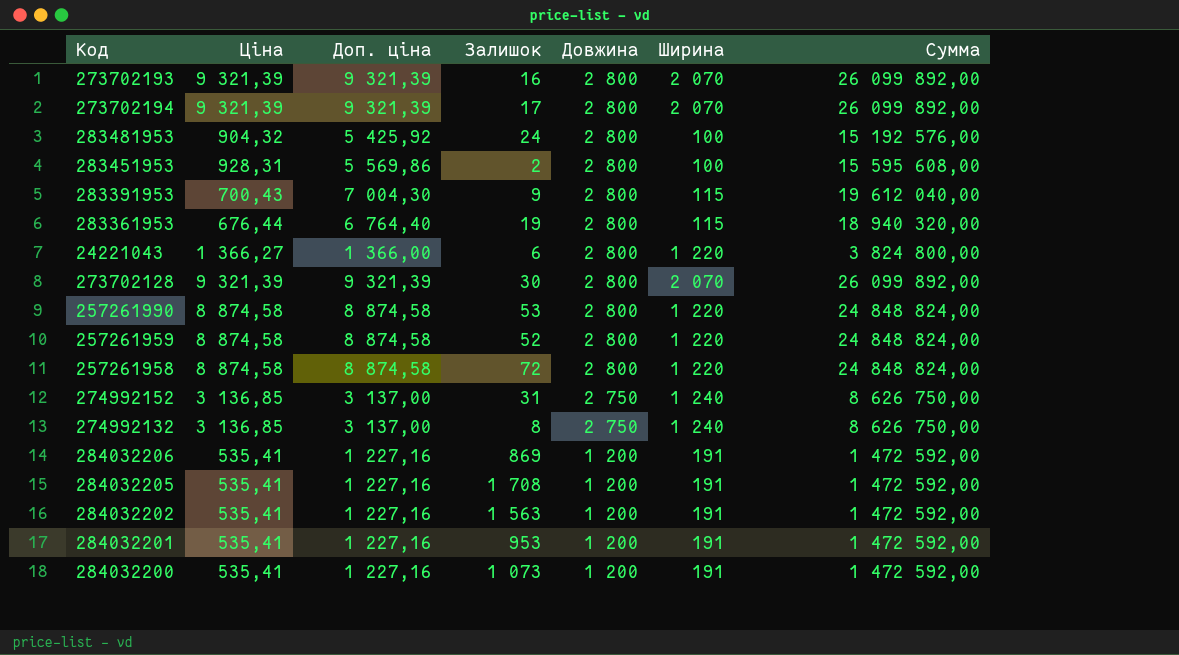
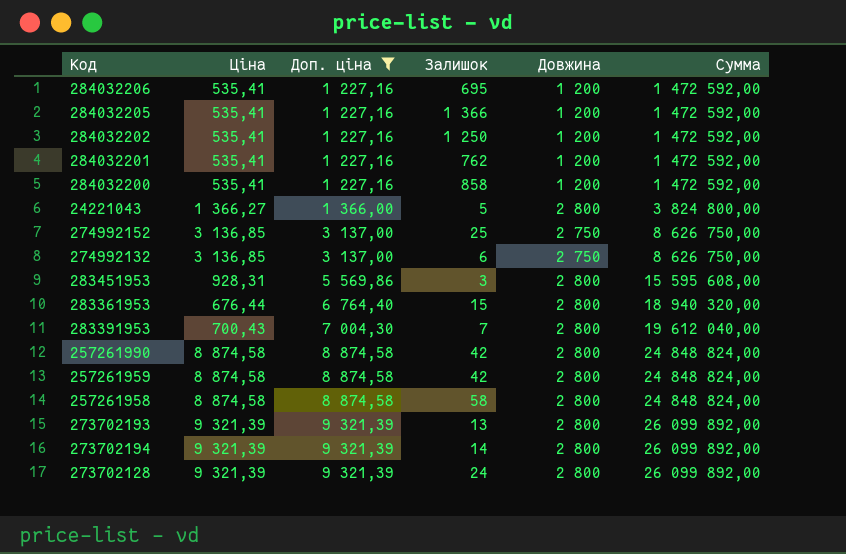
filter: none -> Доп. ціна != 5 425,92
row order: Довжина descending -> Доп. ціна ascending
column Ширина | position: 6 -> none
284032206 | Залишок: 869 -> 695
284032205 | Залишок: 1 708 -> 1 366
284032202 | Залишок: 1 563 -> 1 250
284032201 | Залишок: 953 -> 762
284032200 | Залишок: 1 073 -> 858
24221043 | Залишок: 6 -> 5
274992152 | Залишок: 31 -> 25
274992132 | Залишок: 8 -> 6
283451953 | Залишок: 2 -> 3
283361953 | Залишок: 19 -> 15
283391953 | Залишок: 9 -> 7
257261990 | Залишок: 53 -> 42
257261959 | Залишок: 52 -> 42
257261958 | Залишок: 72 -> 58
273702193 | Залишок: 16 -> 13
273702194 | Залишок: 17 -> 14
273702128 | Залишок: 30 -> 24

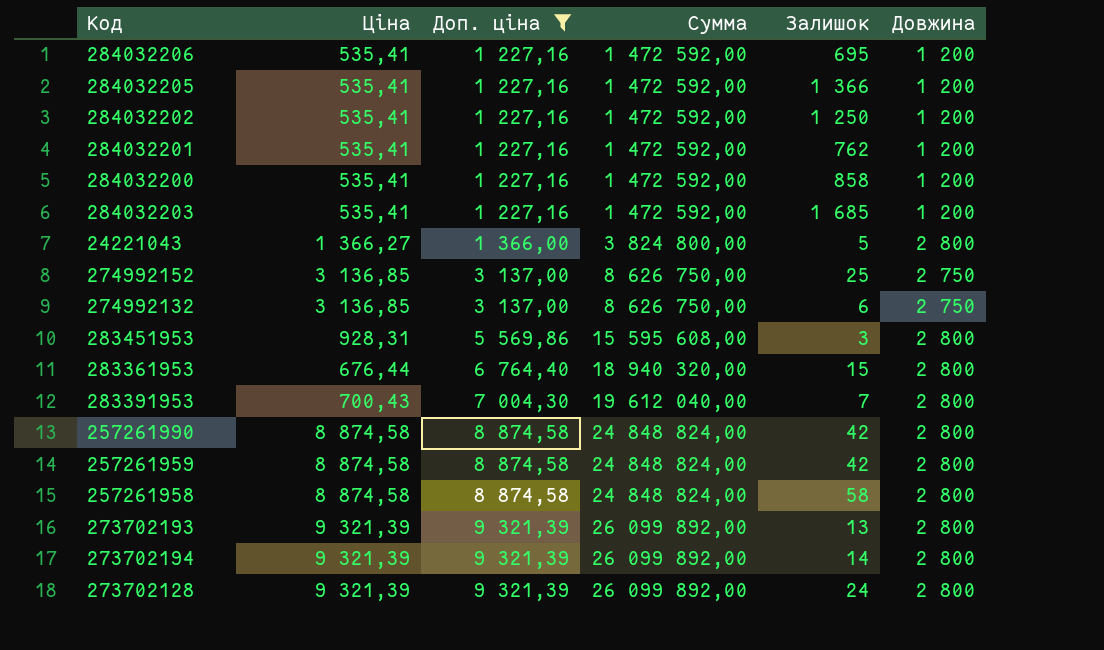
column Сумма | position: 6 -> 4
row 284032203: none -> 535,41 | 1 227,16 | 1 472 592,00 | 1 685 | 1 200

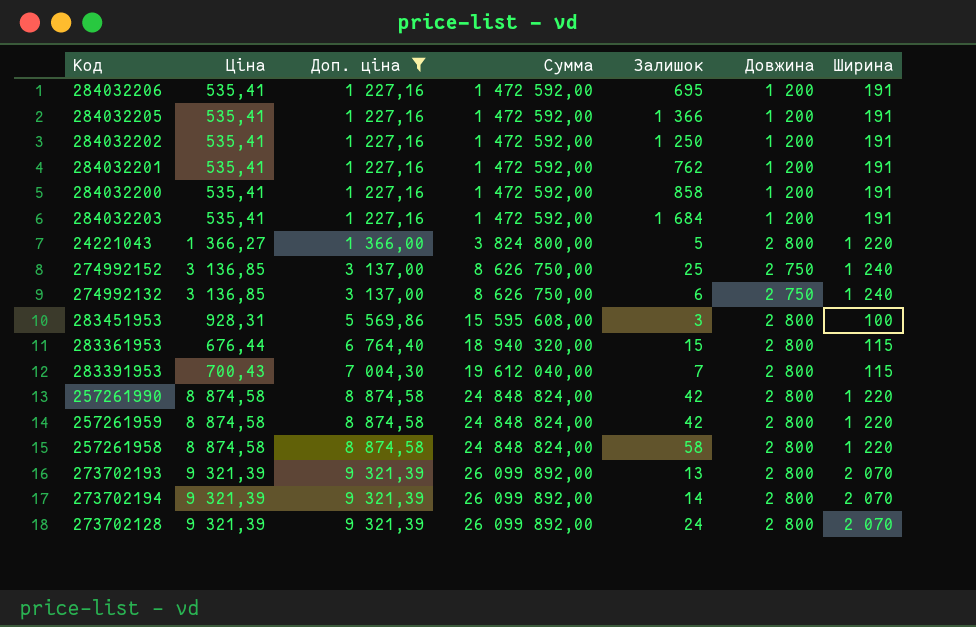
column Ширина | position: none -> 7
284032203 | Залишок: 1 685 -> 1 684

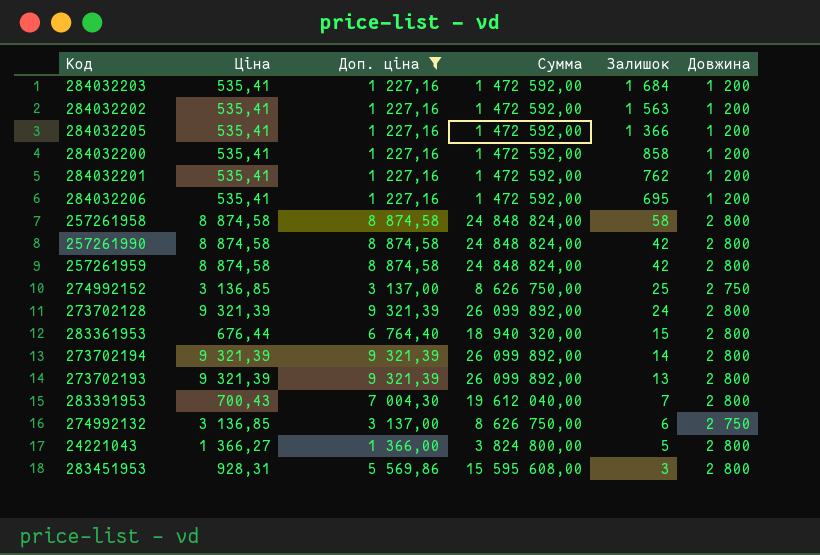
row order: Доп. ціна ascending -> Залишок descending
column Ширина | position: 7 -> none
284032202 | Залишок: 1 250 -> 1 563

